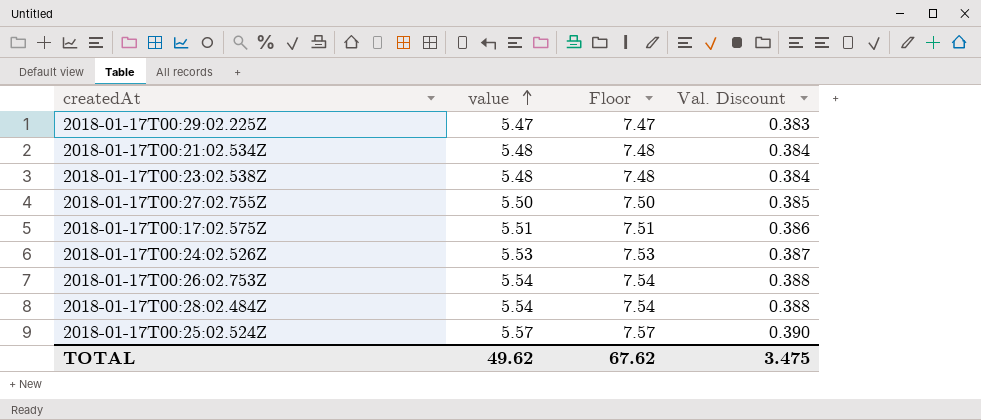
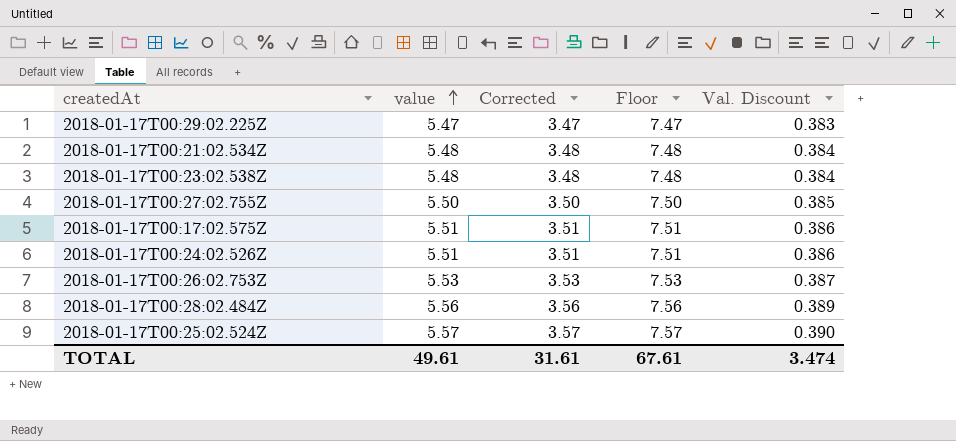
column Corrected | formula: none -> [value] - 2
2018-01-17T00:24:02.526Z | value: 5.53 -> 5.51
2018-01-17T00:24:02.526Z | Floor: 7.53 -> 7.51
2018-01-17T00:24:02.526Z | Val. Discount: 0.387 -> 0.386
2018-01-17T00:26:02.753Z | value: 5.54 -> 5.53
2018-01-17T00:26:02.753Z | Floor: 7.54 -> 7.53
2018-01-17T00:26:02.753Z | Val. Discount: 0.388 -> 0.387
2018-01-17T00:28:02.484Z | value: 5.54 -> 5.56
2018-01-17T00:28:02.484Z | Floor: 7.54 -> 7.56
2018-01-17T00:28:02.484Z | Val. Discount: 0.388 -> 0.389
TOTAL | value: 49.62 -> 49.61
TOTAL | Floor: 67.62 -> 67.61
TOTAL | Val. Discount: 3.475 -> 3.474

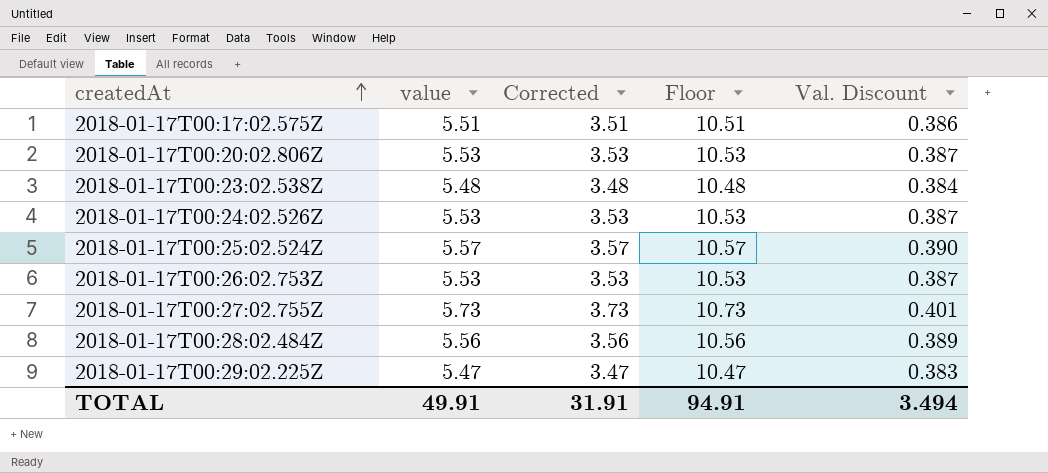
row order: value ascending -> createdAt ascending
column Floor | formula: [value] + 2 -> [value] + 5
row 2018-01-17T00:21:02.534Z: 5.48 | 3.48 | 7.48 | 0.384 -> none
row 2018-01-17T00:20:02.806Z: none -> 5.53 | 3.53 | 10.53 | 0.387
2018-01-17T00:24:02.526Z | value: 5.51 -> 5.53
2018-01-17T00:24:02.526Z | Corrected: 3.51 -> 3.53
2018-01-17T00:24:02.526Z | Val. Discount: 0.386 -> 0.387
2018-01-17T00:27:02.755Z | value: 5.50 -> 5.73
2018-01-17T00:27:02.755Z | Corrected: 3.50 -> 3.73
2018-01-17T00:27:02.755Z | Val. Discount: 0.385 -> 0.401
TOTAL | value: 49.61 -> 49.91
TOTAL | Corrected: 31.61 -> 31.91
TOTAL | Floor: 67.61 -> 94.91
TOTAL | Val. Discount: 3.474 -> 3.494

